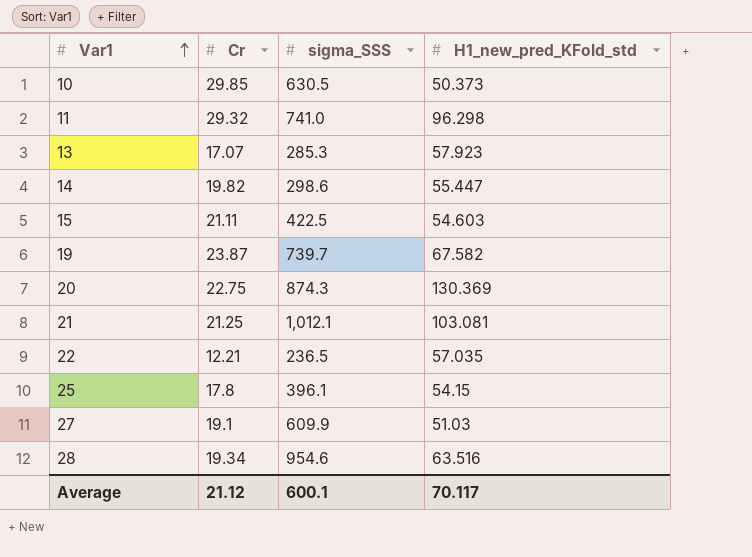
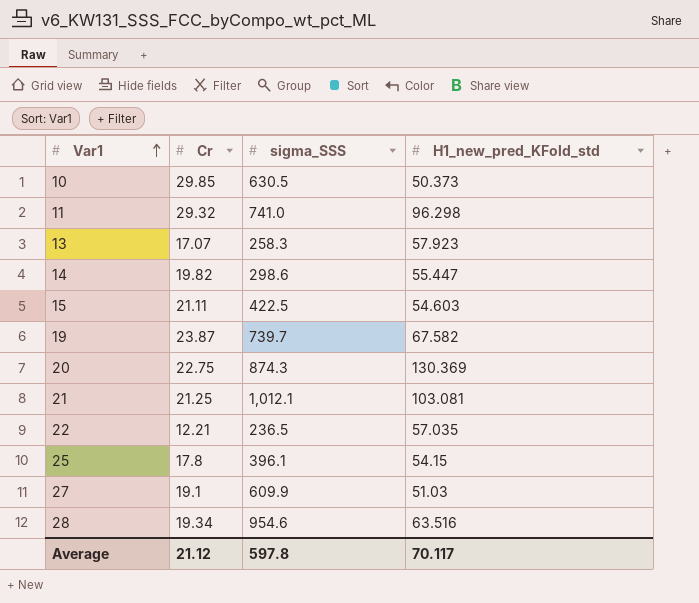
13 | sigma_SSS: 285.3 -> 258.3
Average | sigma_SSS: 600.1 -> 597.8

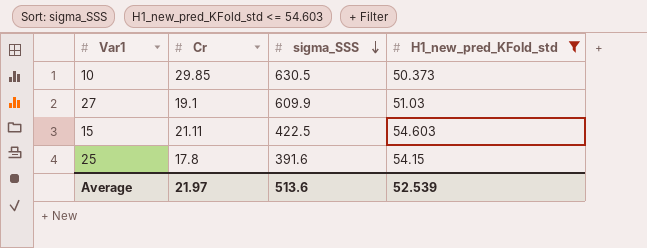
filter: none -> H1_new_pred_KFold_std <= 54.603
row order: Var1 ascending -> sigma_SSS descending
25 | sigma_SSS: 396.1 -> 391.6
Average | Cr: 21.12 -> 21.97
Average | sigma_SSS: 597.8 -> 513.6
Average | H1_new_pred_KFold_std: 70.117 -> 52.539

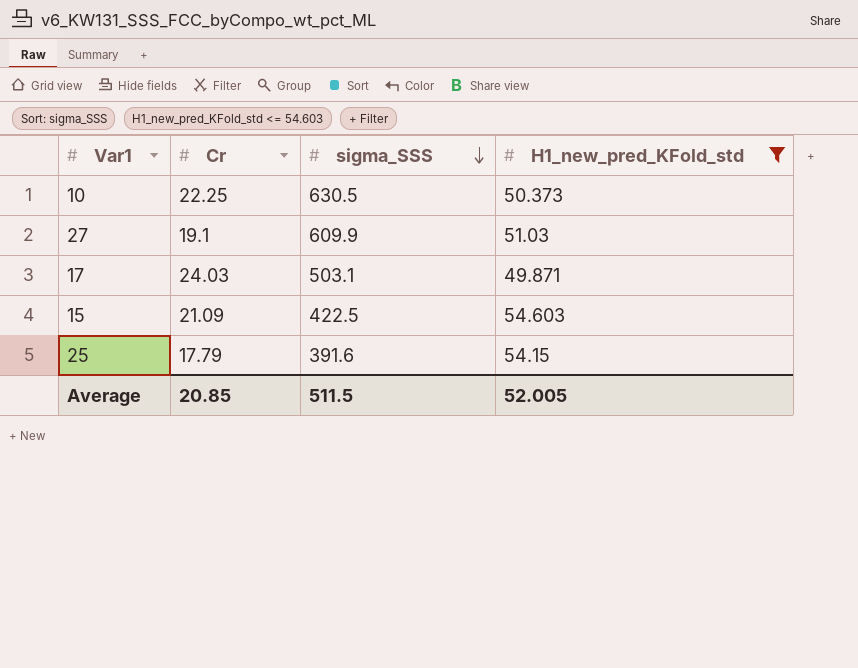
10 | Cr: 29.85 -> 22.25
row 17: none -> 24.03 | 503.1 | 49.871
15 | Cr: 21.11 -> 21.09
25 | Cr: 17.8 -> 17.79
Average | Cr: 21.97 -> 20.85
Average | sigma_SSS: 513.6 -> 511.5
Average | H1_new_pred_KFold_std: 52.539 -> 52.005

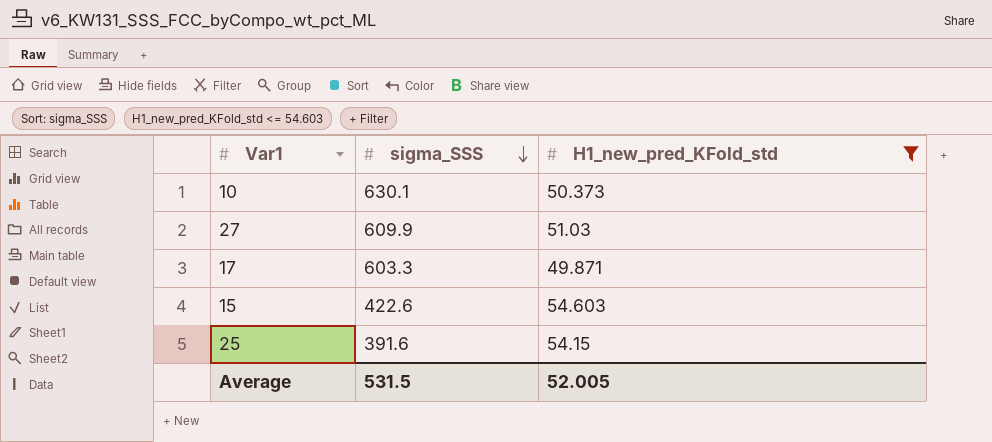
column Cr | position: 2 -> none
10 | sigma_SSS: 630.5 -> 630.1
17 | sigma_SSS: 503.1 -> 603.3
15 | sigma_SSS: 422.5 -> 422.6
Average | sigma_SSS: 511.5 -> 531.5

